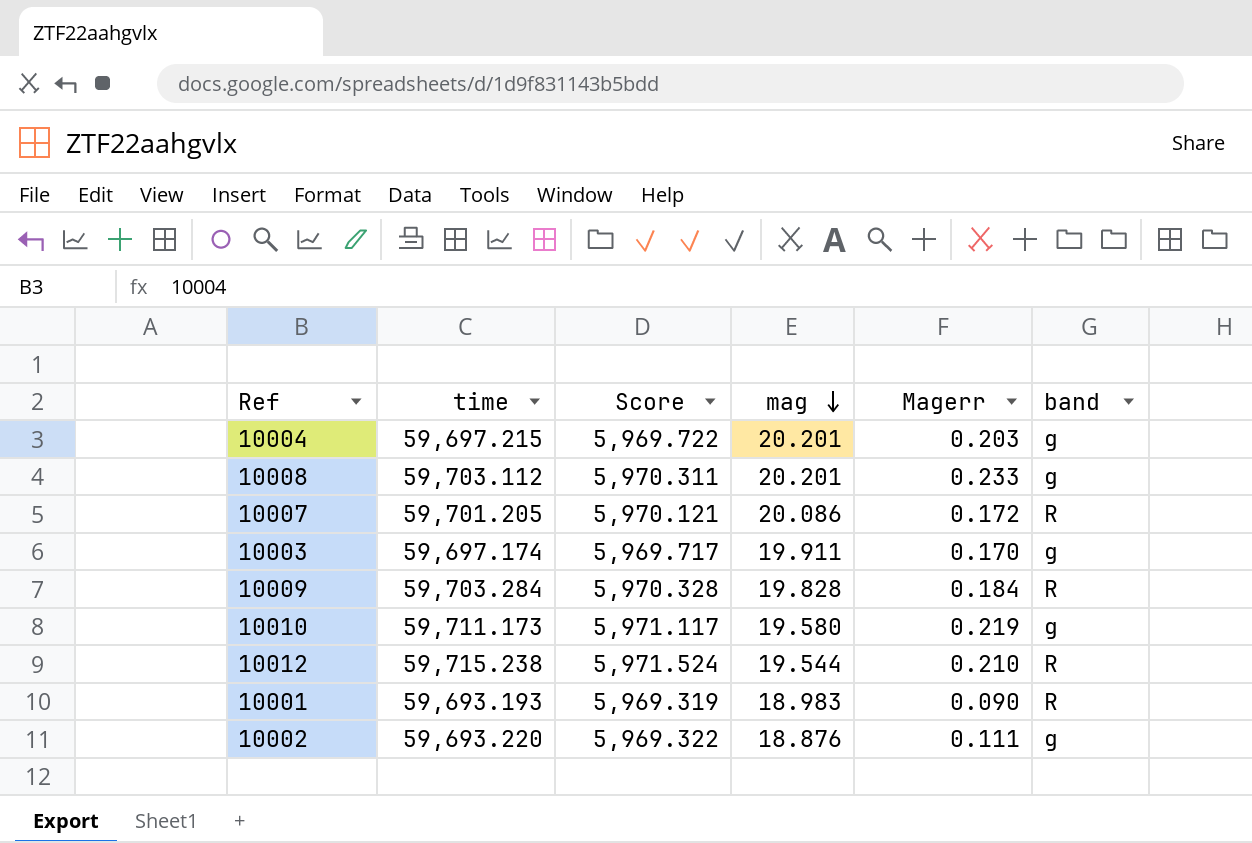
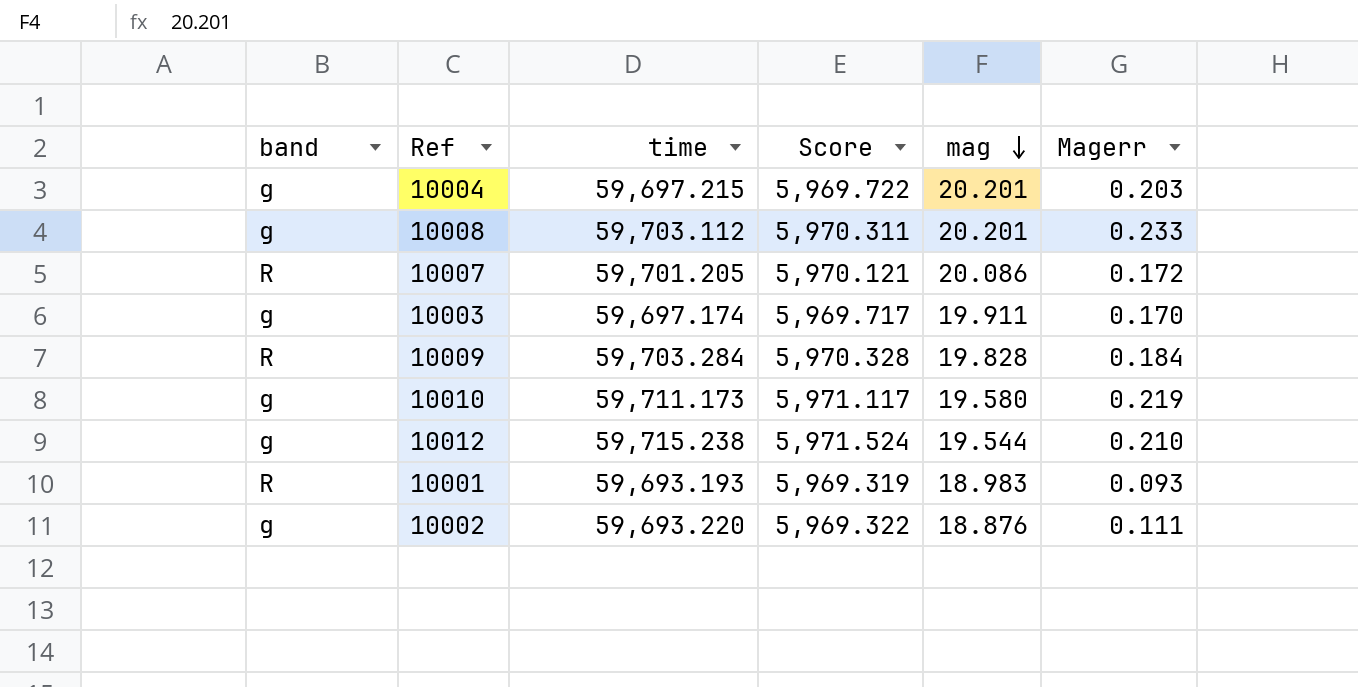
column band | position: 6 -> 1
10012 | band: R -> g
10001 | Magerr: 0.090 -> 0.093

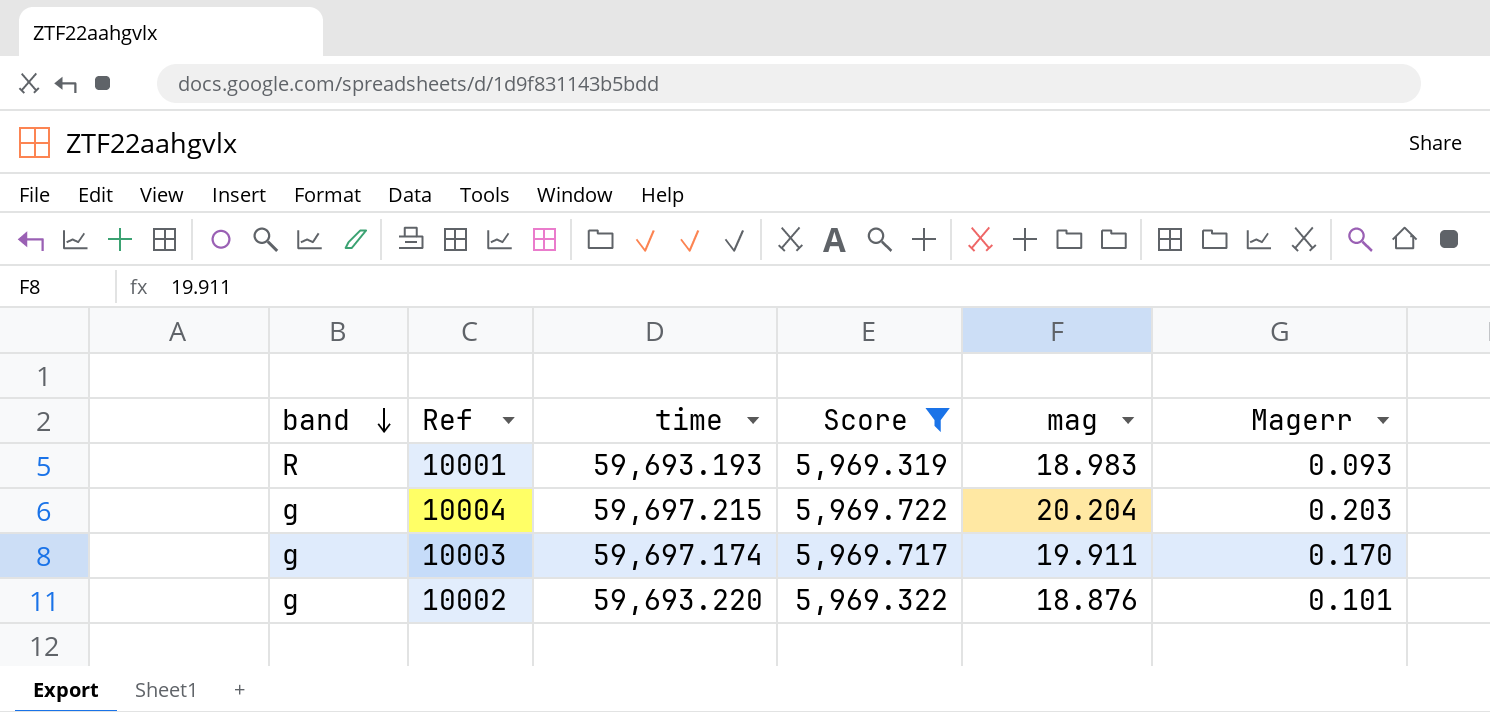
filter: none -> Score <= 5,969.722
row order: mag descending -> band descending
10004 | mag: 20.201 -> 20.204
10002 | Magerr: 0.111 -> 0.101

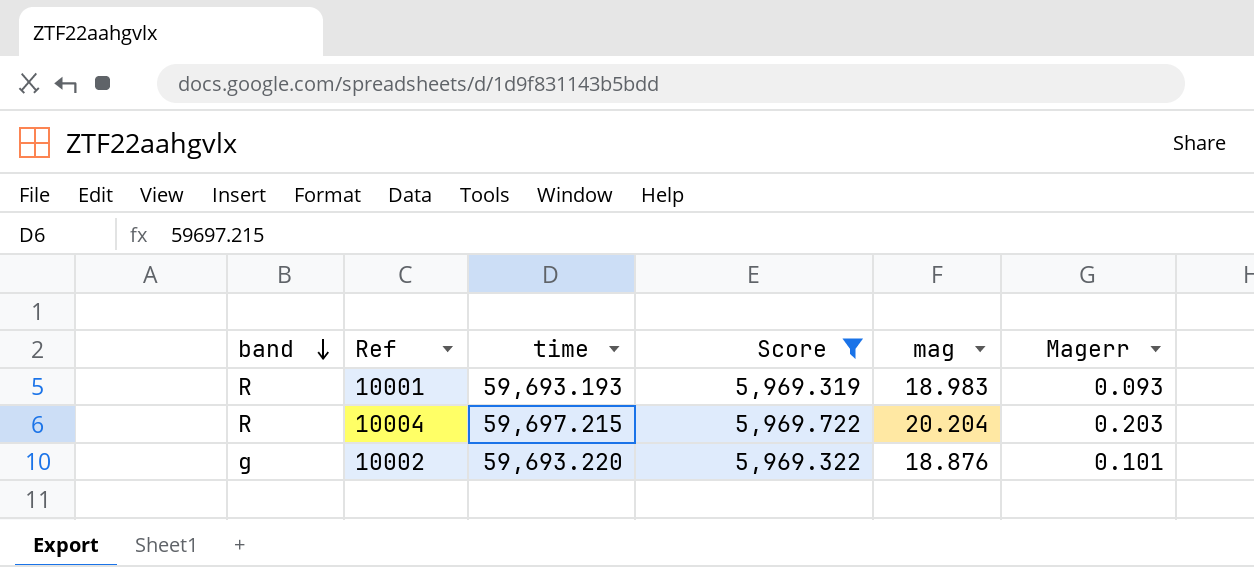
row 10003: g | 59,697.174 | 5,969.717 | 19.911 | 0.170 -> none
10004 | band: g -> R

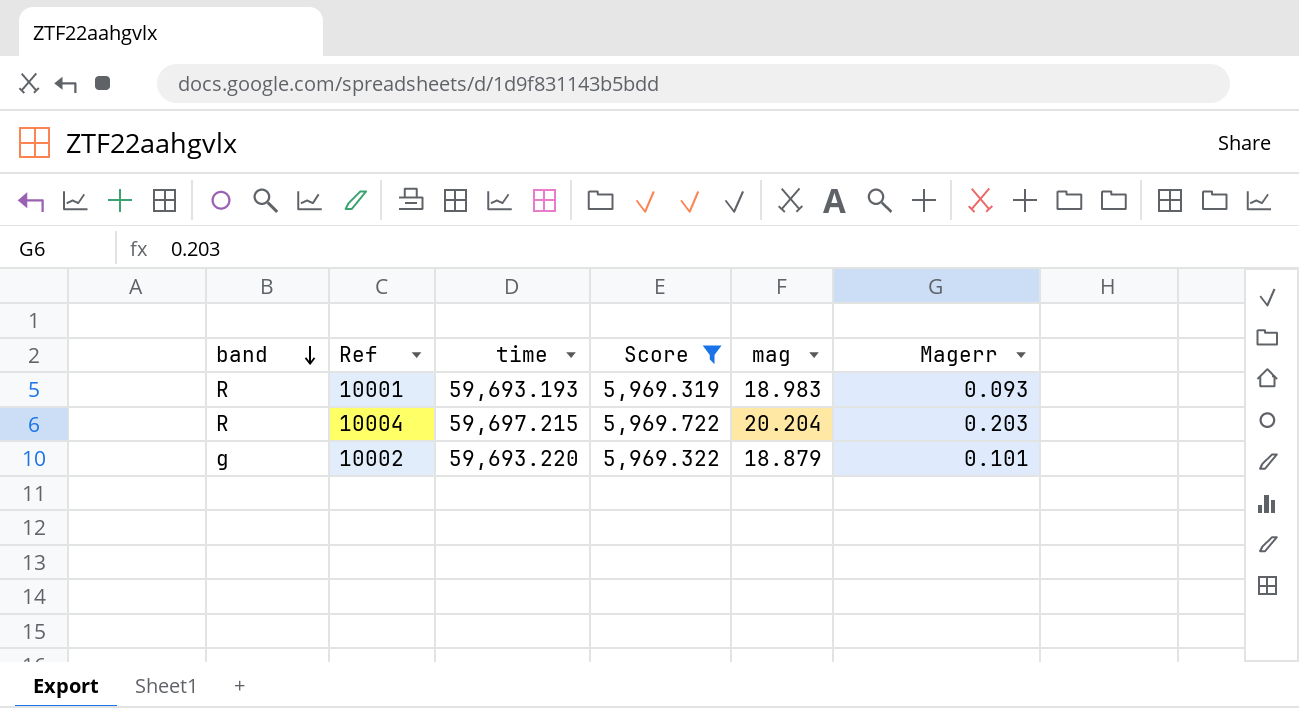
10002 | mag: 18.876 -> 18.879

